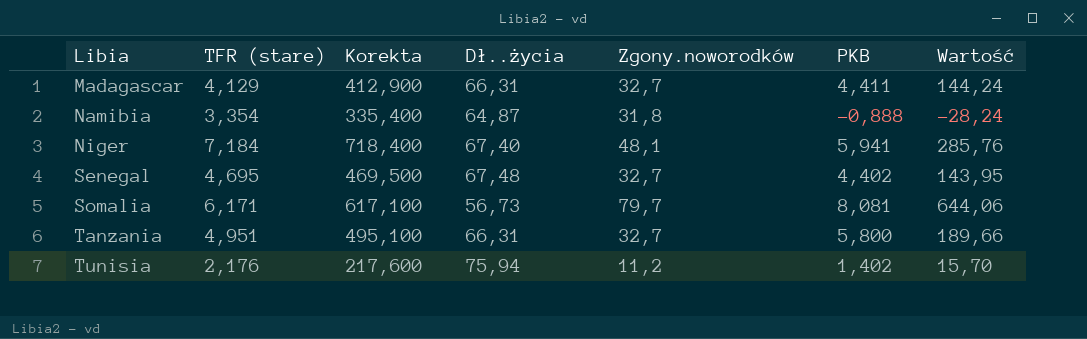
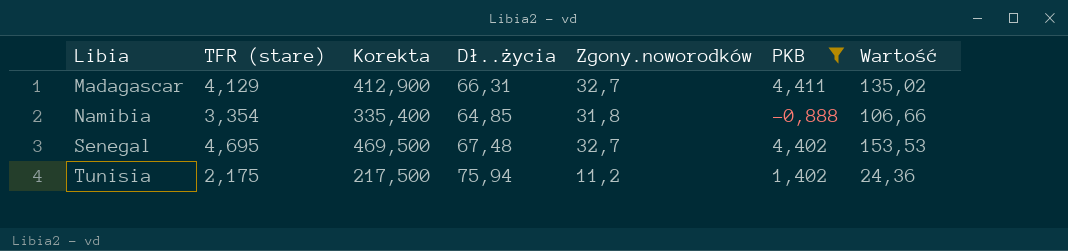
filter: none -> PKB <= 4,411
column Wartość | formula: [Zgony.noworodków] * [PKB] -> [TFR (stare)] * [Zgony.noworodków]
Namibia | Dł..życia: 64,87 -> 64,85
Tunisia | TFR (stare): 2,176 -> 2,175
Tunisia | Korekta: 217,600 -> 217,500

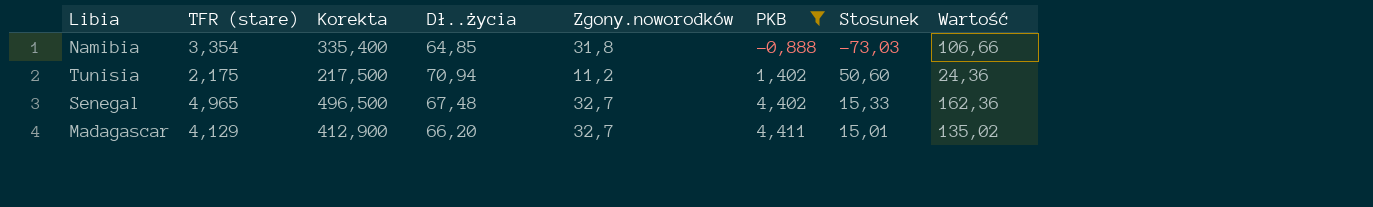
row order: Libia ascending -> PKB ascending
column Stosunek | formula: none -> [Dł..życia] / [PKB]
Tunisia | Dł..życia: 75,94 -> 70,94
Senegal | TFR (stare): 4,695 -> 4,965
Senegal | Korekta: 469,500 -> 496,500
Senegal | Wartość: 153,53 -> 162,36
Madagascar | Dł..życia: 66,31 -> 66,20

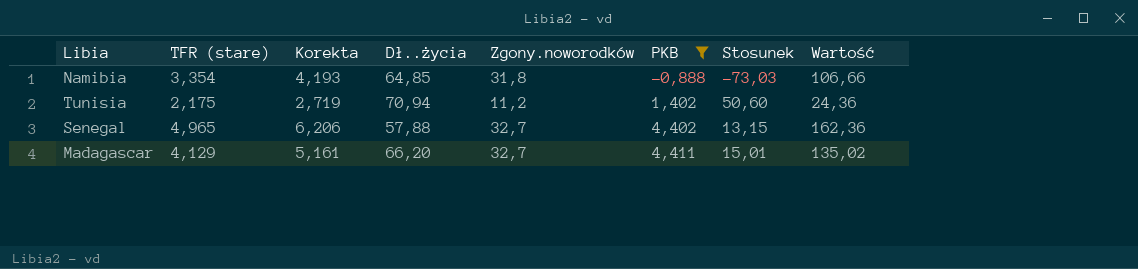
column Korekta | formula: [TFR (stare)] * 100 -> [TFR (stare)] * 1,25
Senegal | Dł..życia: 67,48 -> 57,88
Senegal | Stosunek: 15,33 -> 13,15

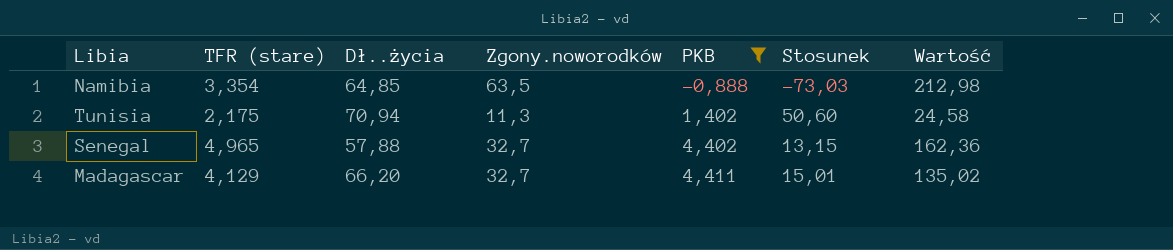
column Korekta | formula: [TFR (stare)] * 1,25 -> none
Namibia | Zgony.noworodków: 31,8 -> 63,5
Namibia | Wartość: 106,66 -> 212,98
Tunisia | Zgony.noworodków: 11,2 -> 11,3
Tunisia | Wartość: 24,36 -> 24,58

